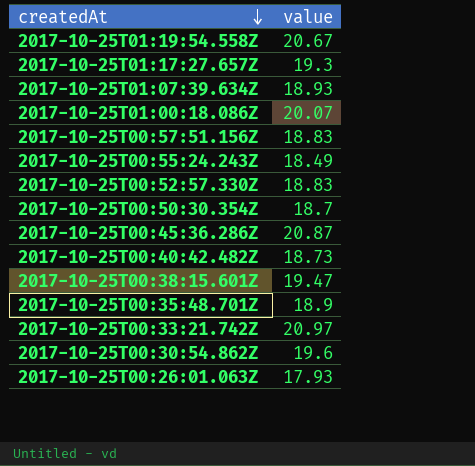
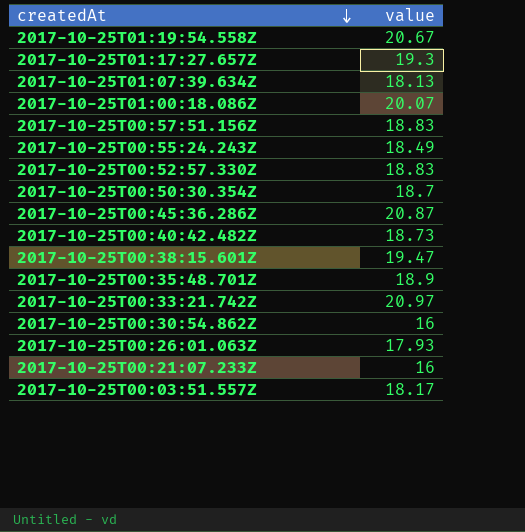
2017-10-25T01:07:39.634Z | value: 18.93 -> 18.13
2017-10-25T00:30:54.862Z | value: 19.6 -> 16
row 2017-10-25T00:21:07.233Z: none -> 16
row 2017-10-25T00:03:51.557Z: none -> 18.17

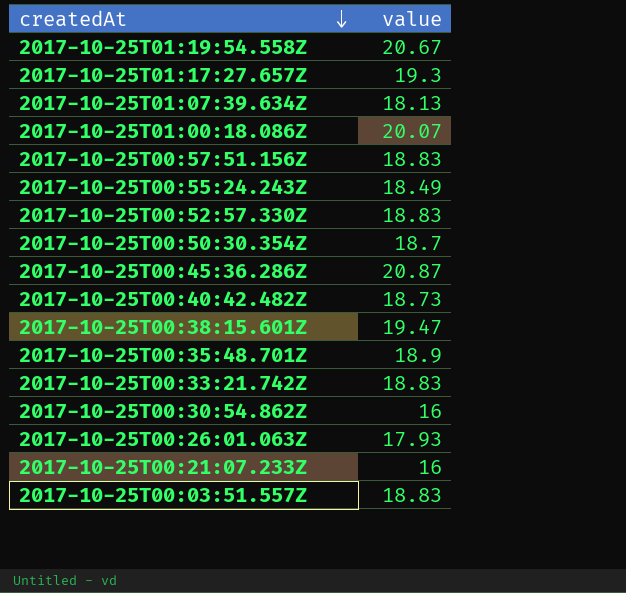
2017-10-25T00:33:21.742Z | value: 20.97 -> 18.83
2017-10-25T00:03:51.557Z | value: 18.17 -> 18.83

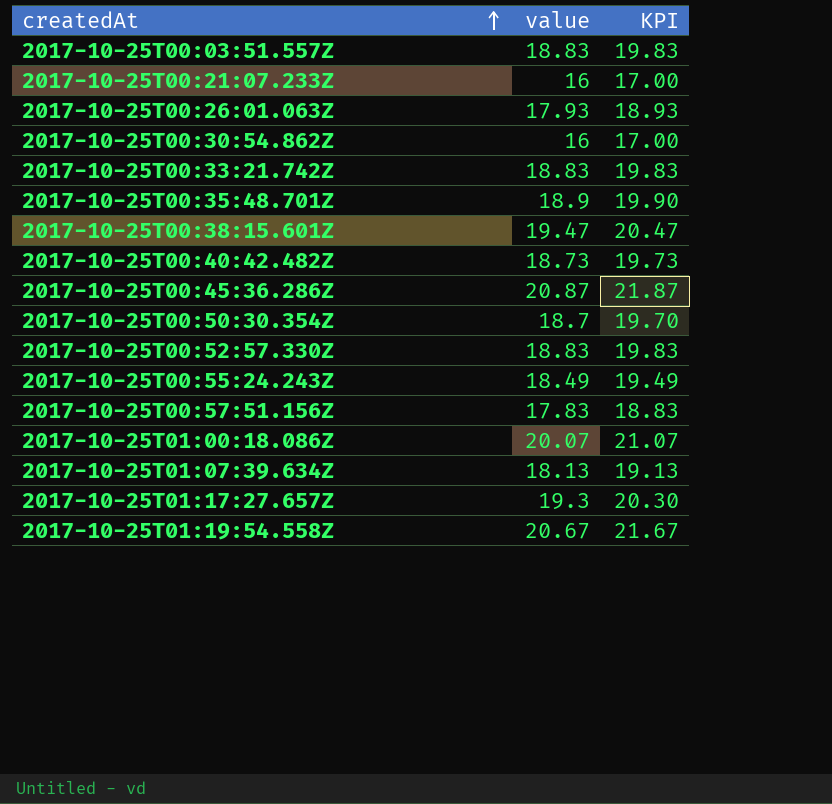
row order: createdAt descending -> createdAt ascending
column KPI | formula: none -> [value] + 1
2017-10-25T00:57:51.156Z | value: 18.83 -> 17.83

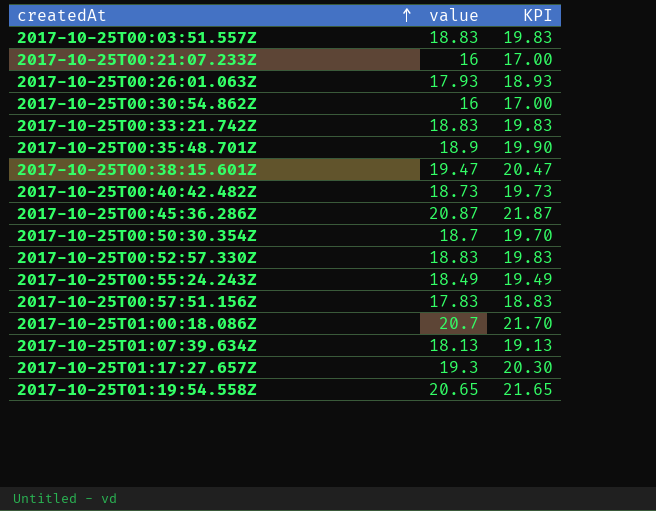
2017-10-25T01:00:18.086Z | value: 20.07 -> 20.7
2017-10-25T01:00:18.086Z | KPI: 21.07 -> 21.70
2017-10-25T01:19:54.558Z | value: 20.67 -> 20.65
2017-10-25T01:19:54.558Z | KPI: 21.67 -> 21.65

